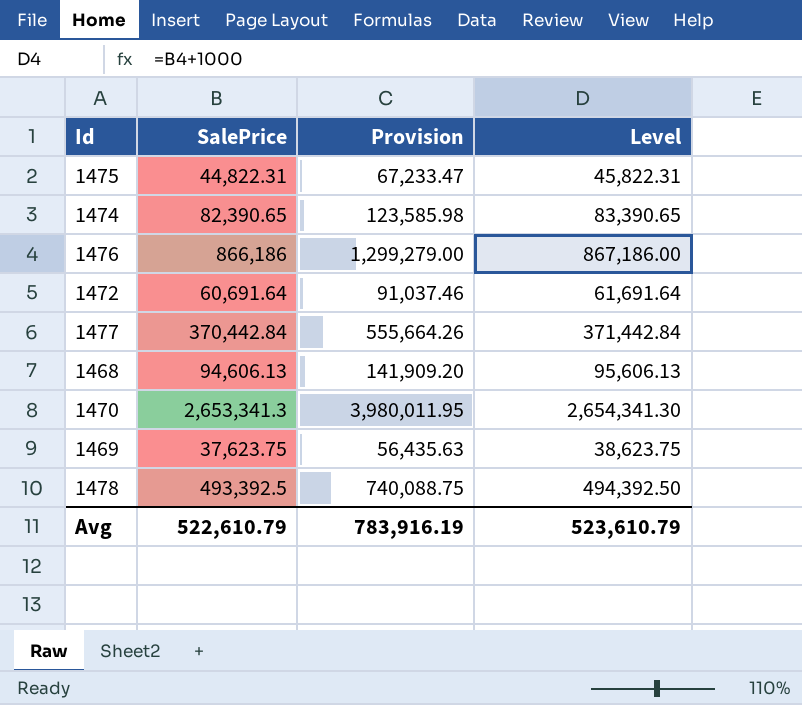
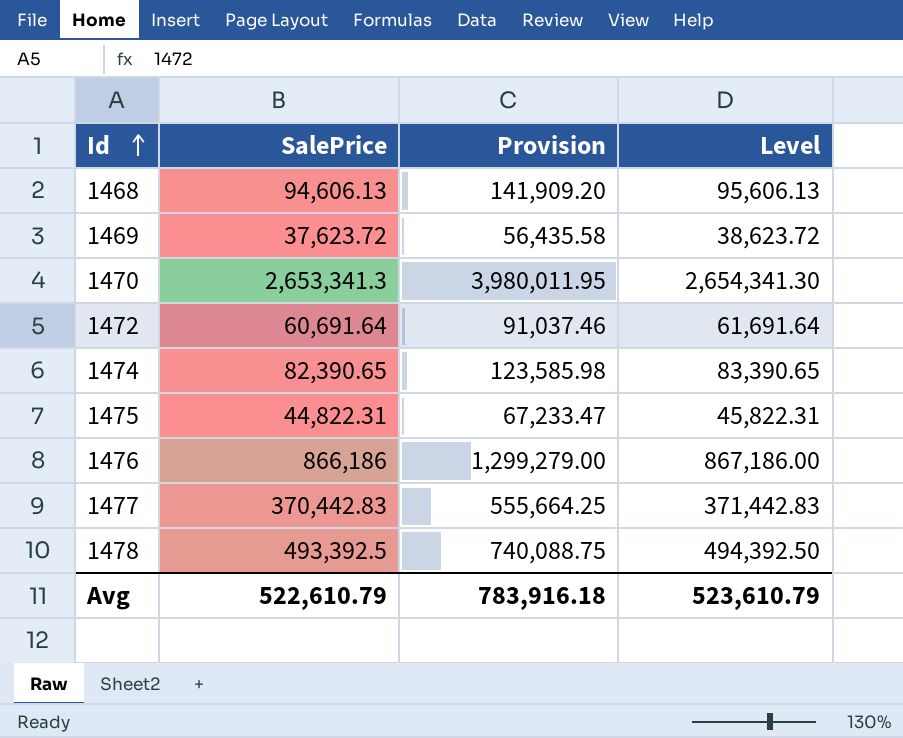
row order: none -> Id ascending
1469 | SalePrice: 37,623.75 -> 37,623.72
1469 | Provision: 56,435.63 -> 56,435.58
1469 | Level: 38,623.75 -> 38,623.72
1477 | SalePrice: 370,442.84 -> 370,442.83
1477 | Provision: 555,664.26 -> 555,664.25
1477 | Level: 371,442.84 -> 371,442.83
Avg | Provision: 783,916.19 -> 783,916.18

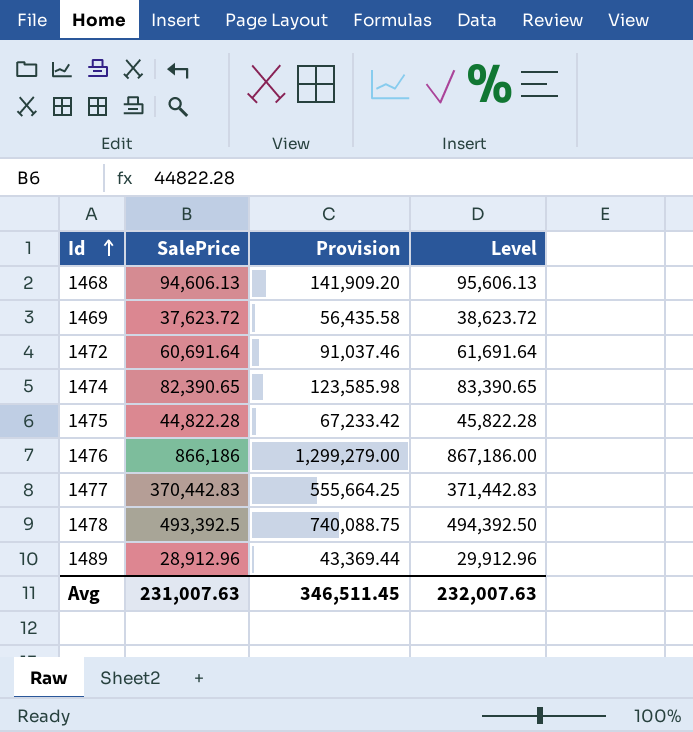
row 1470: 2,653,341.3 | 3,980,011.95 | 2,654,341.30 -> none
1475 | SalePrice: 44,822.31 -> 44,822.28
1475 | Provision: 67,233.47 -> 67,233.42
1475 | Level: 45,822.31 -> 45,822.28
row 1489: none -> 28,912.96 | 43,369.44 | 29,912.96
Avg | SalePrice: 522,610.79 -> 231,007.63
Avg | Provision: 783,916.18 -> 346,511.45
Avg | Level: 523,610.79 -> 232,007.63

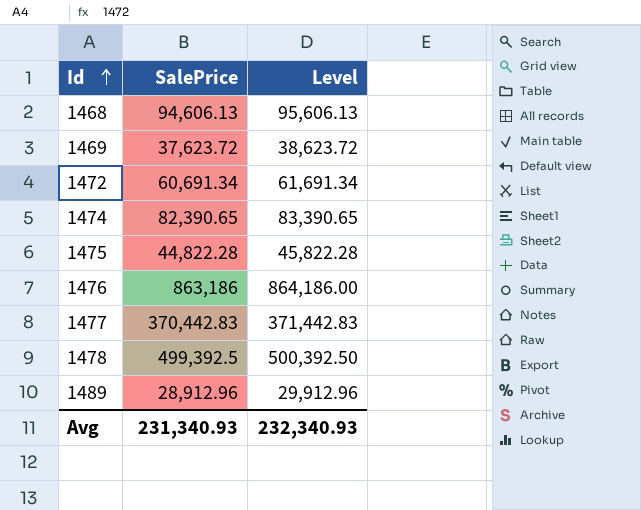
column Provision | formula: [SalePrice] * 1.5 -> none
1472 | SalePrice: 60,691.64 -> 60,691.34
1472 | Level: 61,691.64 -> 61,691.34
1476 | SalePrice: 866,186 -> 863,186
1476 | Level: 867,186.00 -> 864,186.00
1478 | SalePrice: 493,392.5 -> 499,392.5
1478 | Level: 494,392.50 -> 500,392.50
Avg | SalePrice: 231,007.63 -> 231,340.93
Avg | Level: 232,007.63 -> 232,340.93

